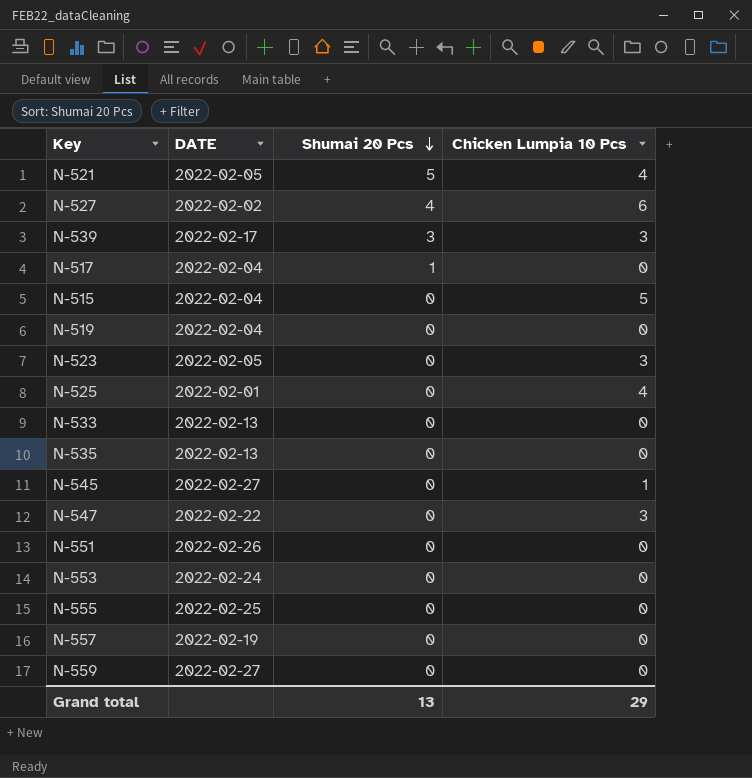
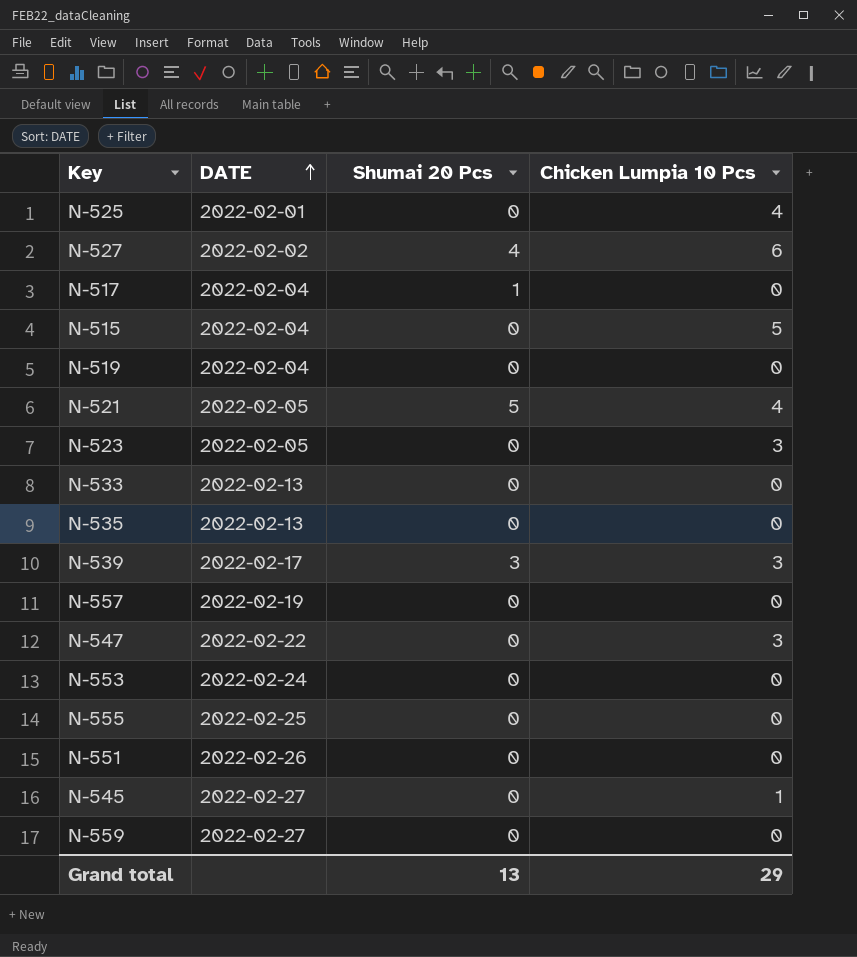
row order: Shumai 20 Pcs descending -> DATE ascending

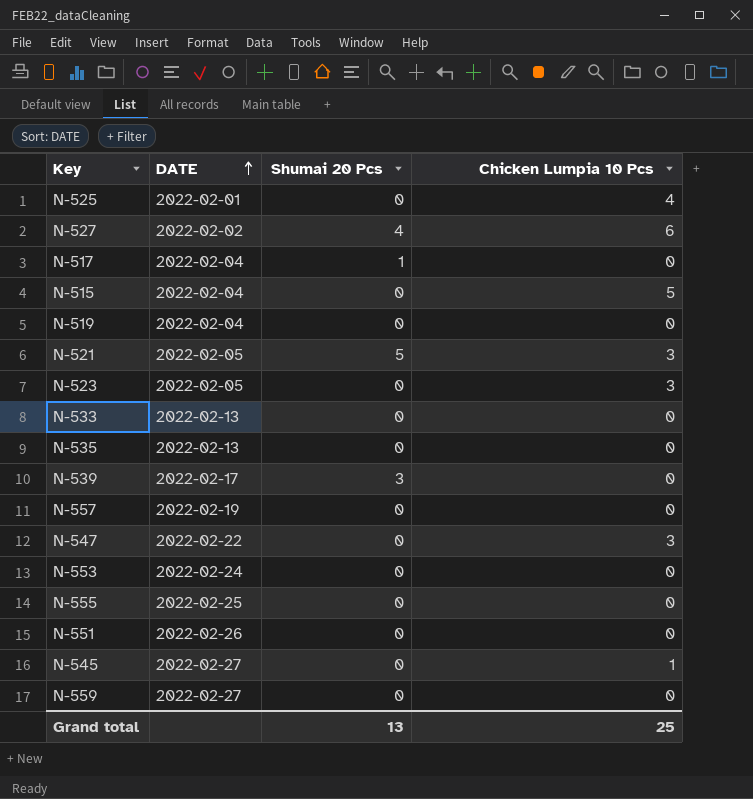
N-521 | Chicken Lumpia 10 Pcs: 4 -> 3
N-539 | Chicken Lumpia 10 Pcs: 3 -> 0
Grand total | Chicken Lumpia 10 Pcs: 29 -> 25

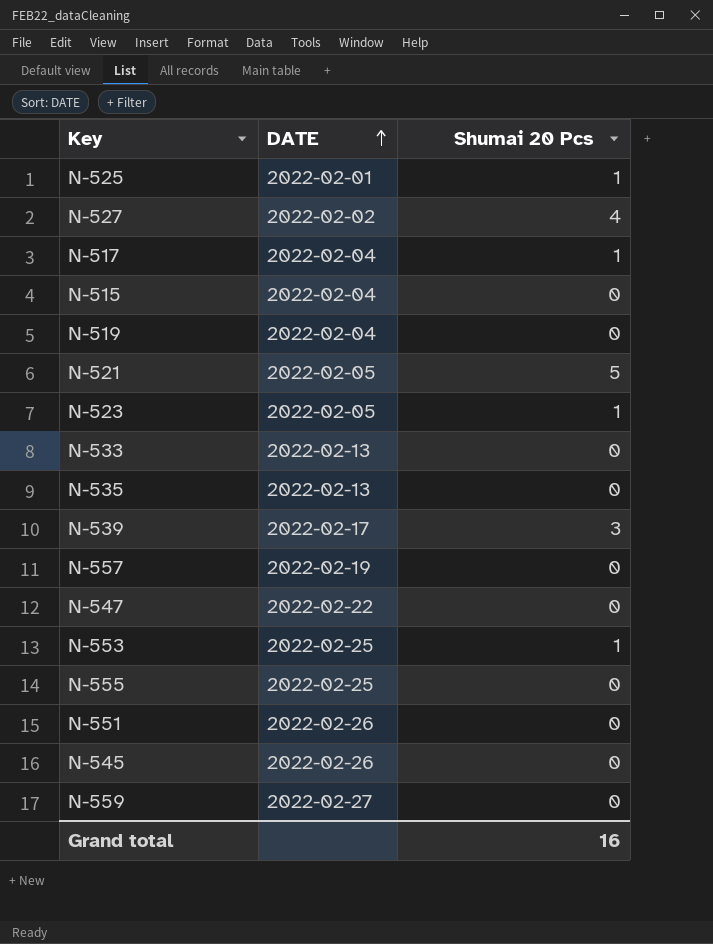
column Chicken Lumpia 10 Pcs | position: 4 -> none
N-525 | Shumai 20 Pcs: 0 -> 1
N-523 | Shumai 20 Pcs: 0 -> 1
N-553 | DATE: 2022-02-24 -> 2022-02-25
N-553 | Shumai 20 Pcs: 0 -> 1
N-545 | DATE: 2022-02-27 -> 2022-02-26
Grand total | Shumai 20 Pcs: 13 -> 16

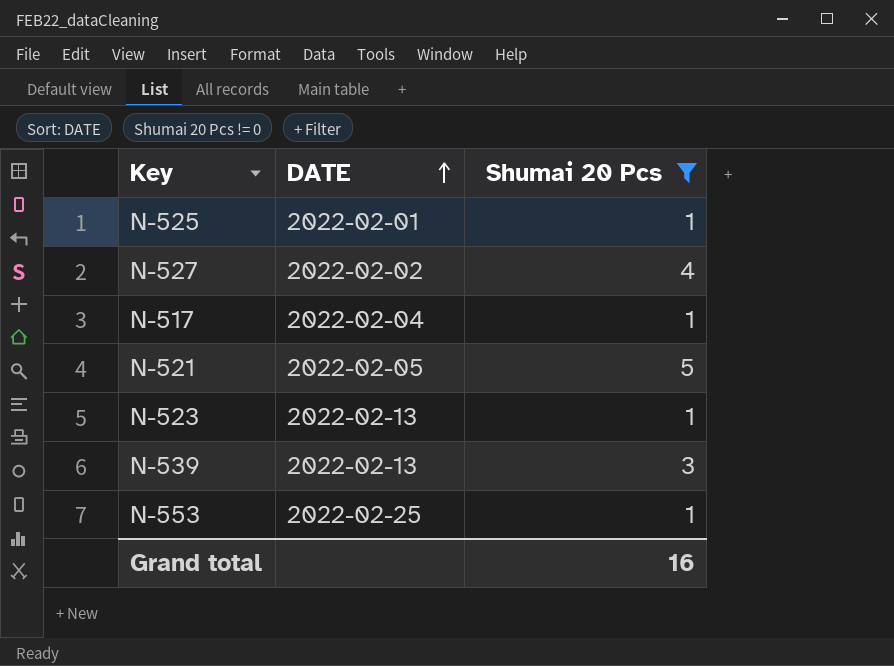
filter: none -> Shumai 20 Pcs != 0
N-523 | DATE: 2022-02-05 -> 2022-02-13
N-539 | DATE: 2022-02-17 -> 2022-02-13

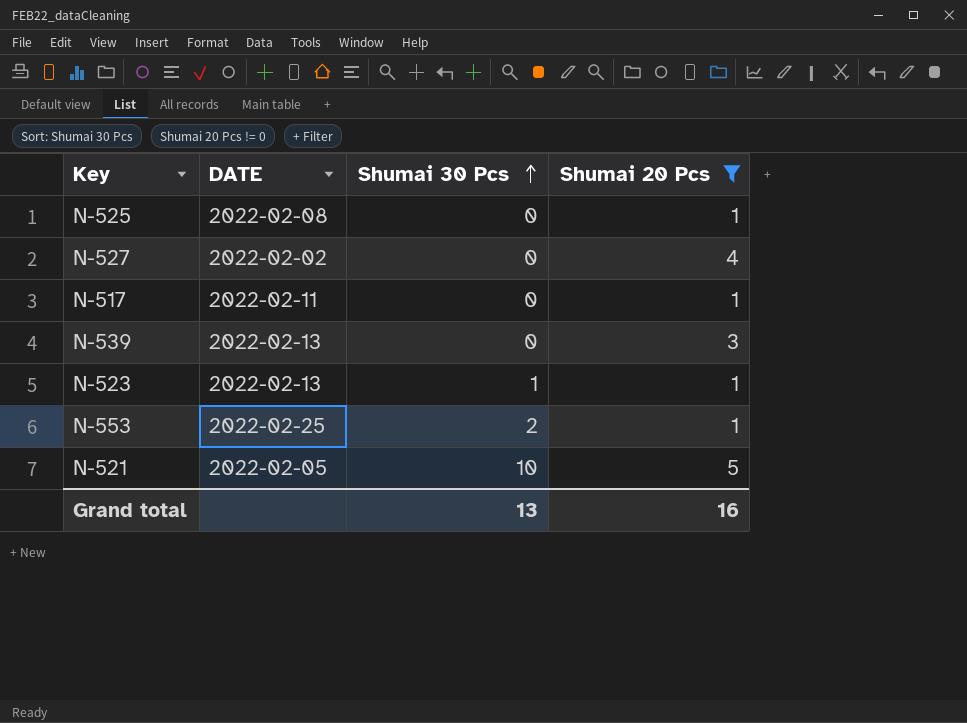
row order: DATE ascending -> Shumai 30 Pcs ascending
column Shumai 30 Pcs | position: none -> 3
N-525 | DATE: 2022-02-01 -> 2022-02-08
N-517 | DATE: 2022-02-04 -> 2022-02-11

